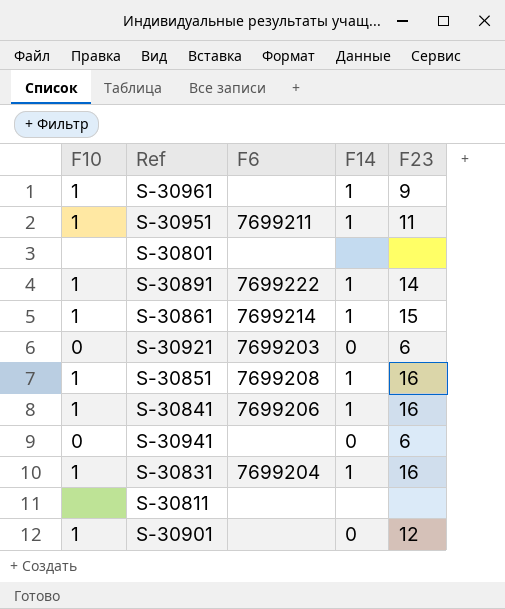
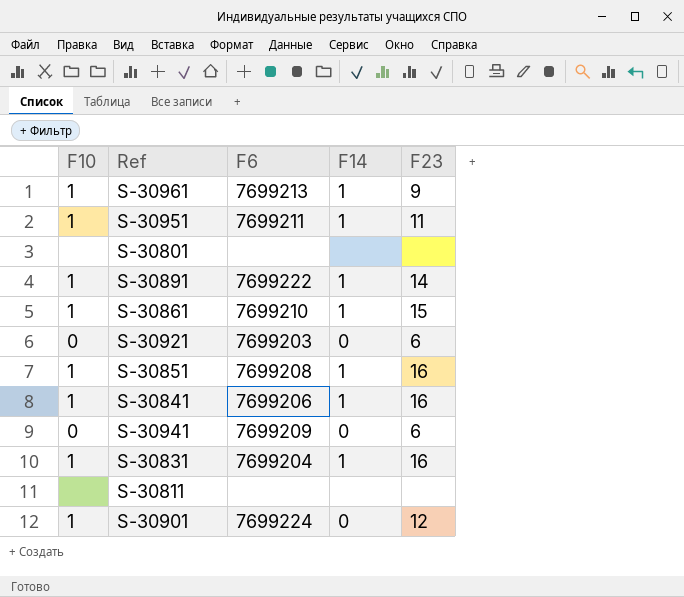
S-30961 | F6: none -> 7699213
S-30861 | F6: 7699214 -> 7699210
S-30941 | F6: none -> 7699209
S-30901 | F6: none -> 7699224

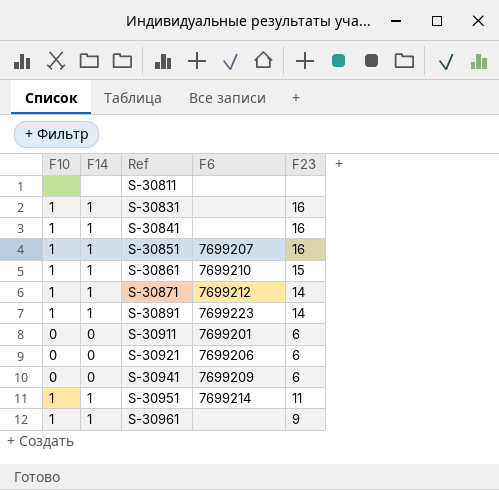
row order: none -> Ref ascending
column F14 | position: 4 -> 2
row S-30801: none | none | none | none -> none
row S-30901: 1 | 7699224 | 0 | 12 -> none
S-30831 | F6: 7699204 -> none
S-30841 | F6: 7699206 -> none
S-30851 | F6: 7699208 -> 7699207
row S-30871: none -> 1 | 1 | 7699212 | 14
S-30891 | F6: 7699222 -> 7699223
row S-30911: none -> 0 | 0 | 7699201 | 6
S-30921 | F6: 7699203 -> 7699206
S-30951 | F6: 7699211 -> 7699214
S-30961 | F6: 7699213 -> none

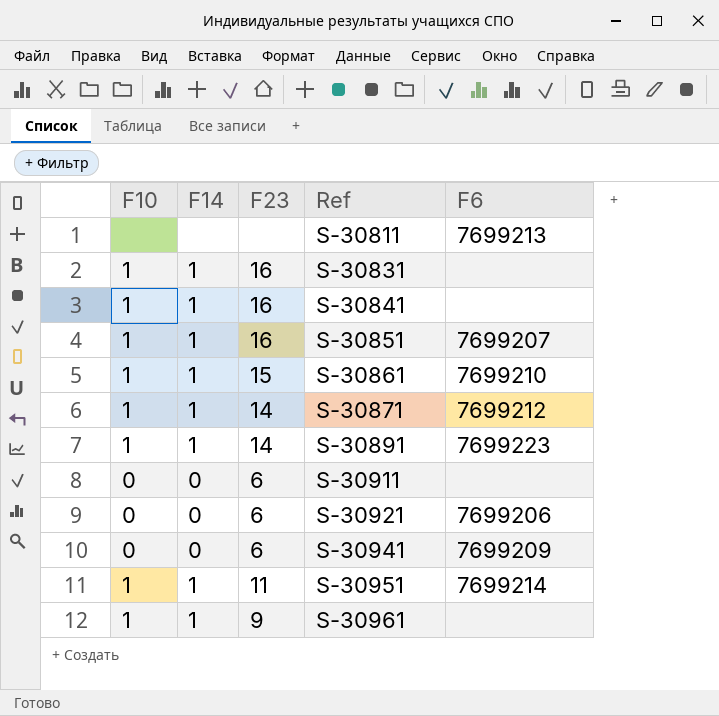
column F23 | position: 5 -> 3
S-30811 | F6: none -> 7699213
S-30911 | F6: 7699201 -> none

